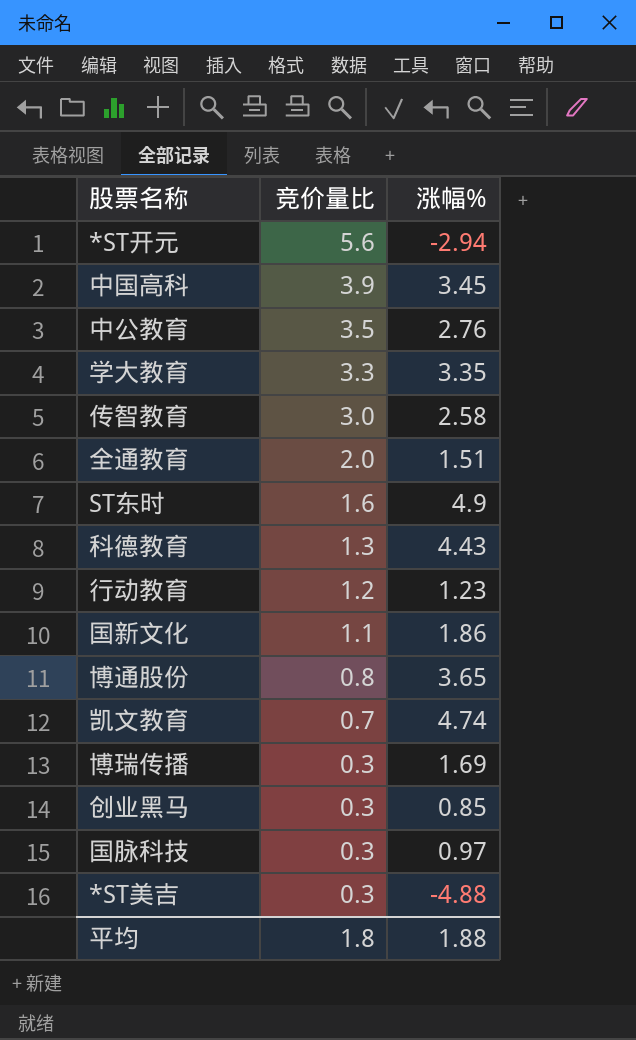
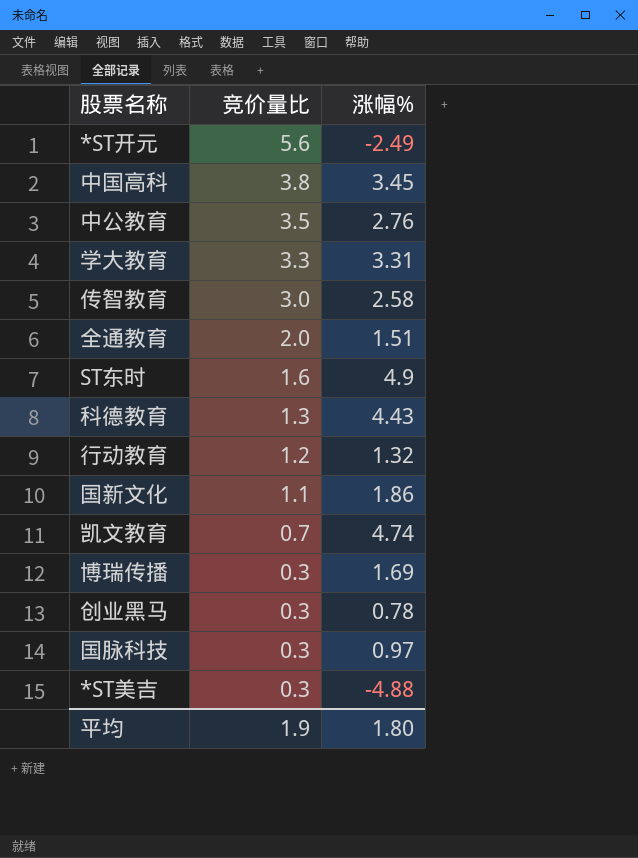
row 博通股份: 0.8 | 3.65 -> none
*ST开元 | 涨幅%: -2.94 -> -2.49
中国高科 | 竞价量比: 3.9 -> 3.8
学大教育 | 涨幅%: 3.35 -> 3.31
行动教育 | 涨幅%: 1.23 -> 1.32
创业黑马 | 涨幅%: 0.85 -> 0.78
平均 | 竞价量比: 1.8 -> 1.9
平均 | 涨幅%: 1.88 -> 1.80

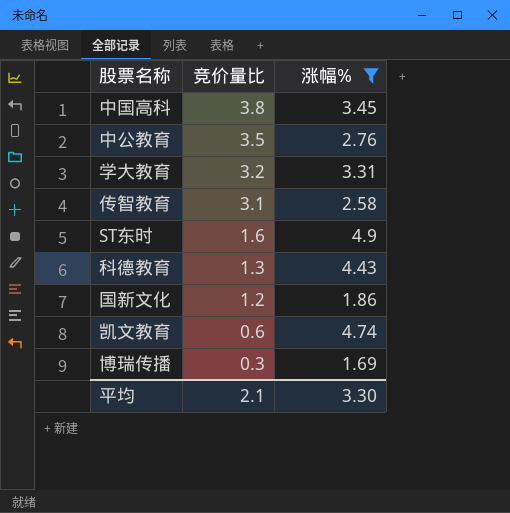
filter: none -> 涨幅% >= 1.69
学大教育 | 竞价量比: 3.3 -> 3.2
传智教育 | 竞价量比: 3.0 -> 3.1
国新文化 | 竞价量比: 1.1 -> 1.2
凯文教育 | 竞价量比: 0.7 -> 0.6
平均 | 竞价量比: 1.9 -> 2.1
平均 | 涨幅%: 1.80 -> 3.30

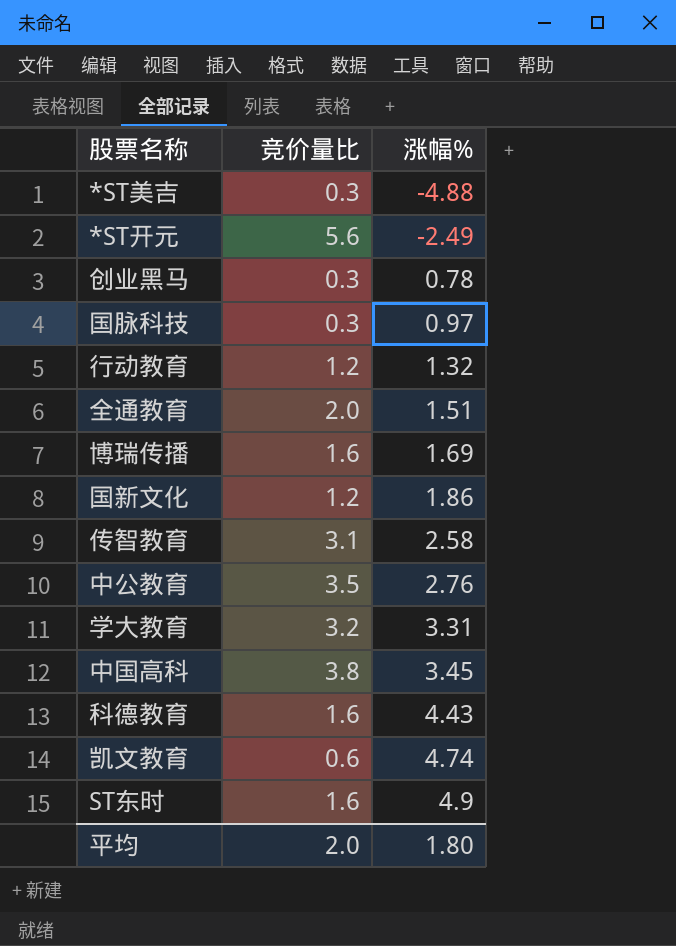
filter: 涨幅% >= 1.69 -> none
row order: 竞价量比 descending -> 涨幅% ascending
博瑞传播 | 竞价量比: 0.3 -> 1.6
科德教育 | 竞价量比: 1.3 -> 1.6
平均 | 竞价量比: 2.1 -> 2.0
平均 | 涨幅%: 3.30 -> 1.80

